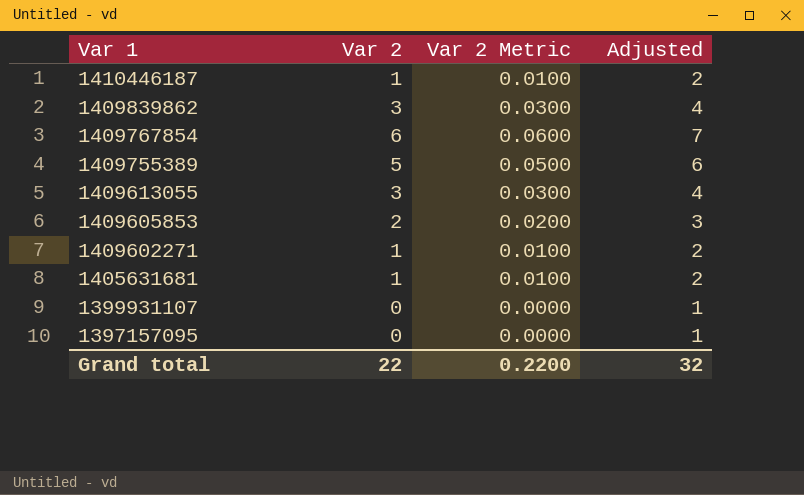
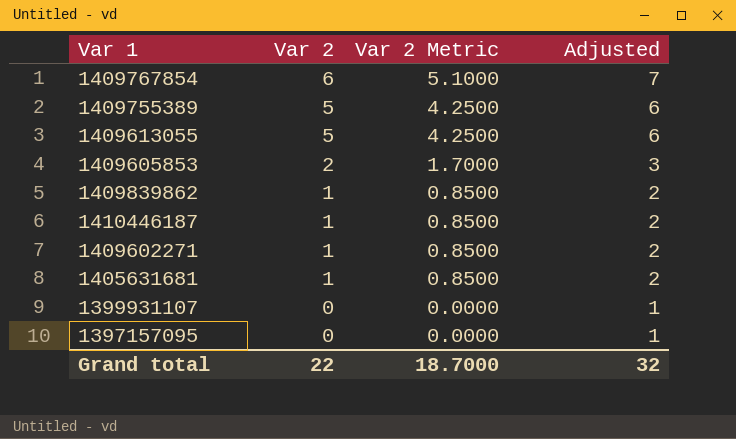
row order: Var 1 descending -> Var 2 descending
column Var 2 Metric | formula: [Var 2] * 0.01 -> [Var 2] * 0.85
1409613055 | Var 2: 3 -> 5
1409613055 | Adjusted: 4 -> 6
1409839862 | Var 2: 3 -> 1
1409839862 | Adjusted: 4 -> 2
Grand total | Var 2 Metric: 0.2200 -> 18.7000

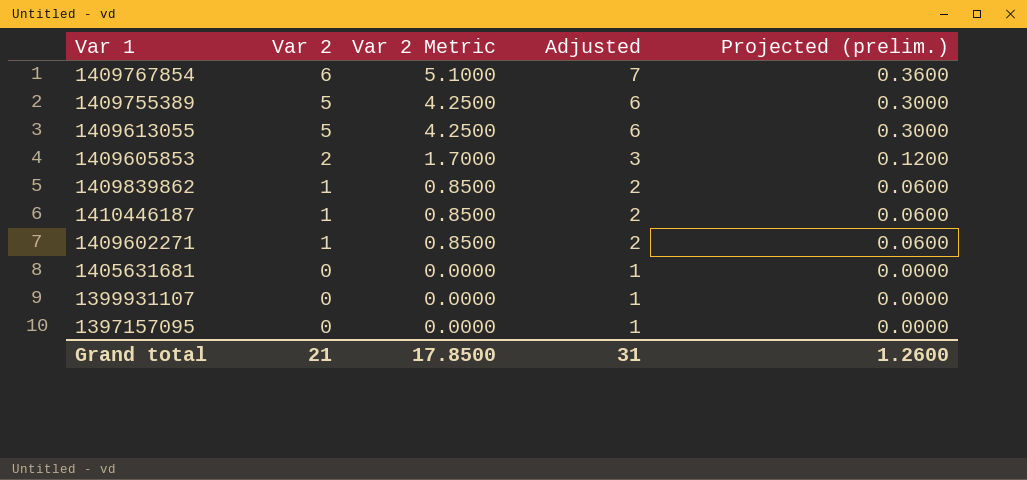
column Projected (prelim.) | formula: none -> [Var 2] * 0.06
1405631681 | Var 2: 1 -> 0
1405631681 | Var 2 Metric: 0.8500 -> 0.0000
1405631681 | Adjusted: 2 -> 1
Grand total | Var 2: 22 -> 21
Grand total | Var 2 Metric: 18.7000 -> 17.8500
Grand total | Adjusted: 32 -> 31

